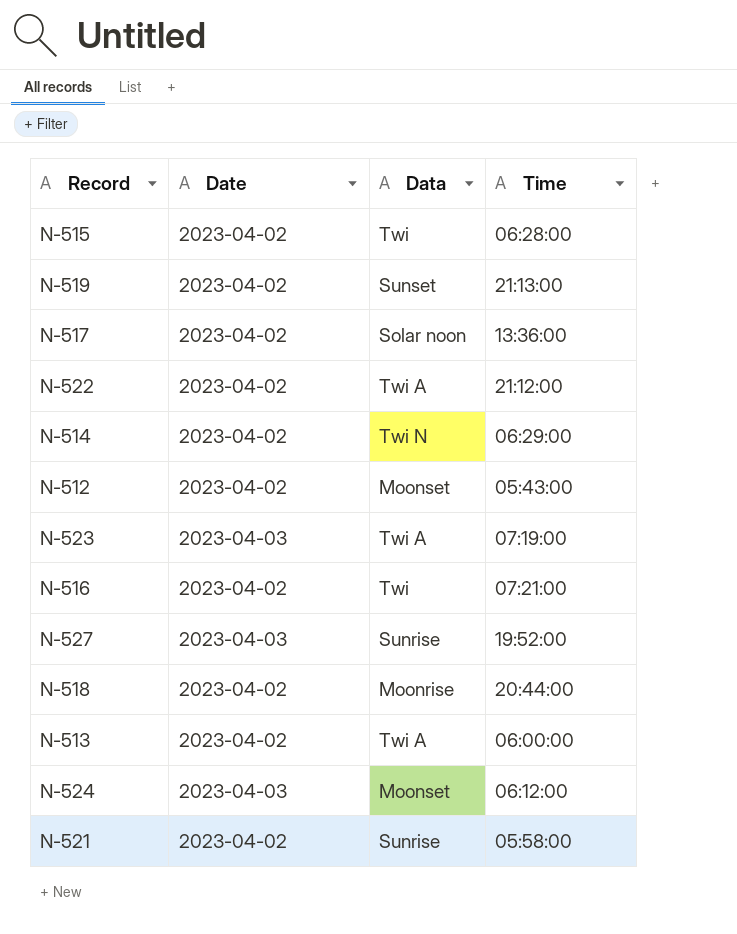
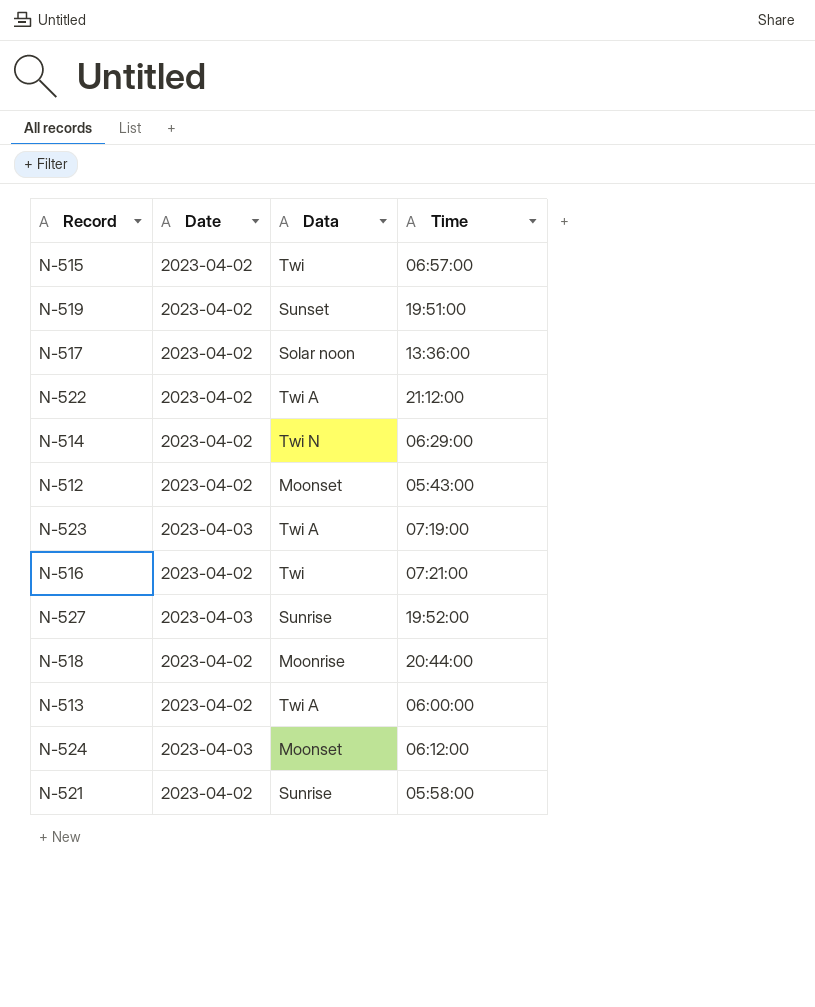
N-515 | Time: 06:28:00 -> 06:57:00
N-519 | Time: 21:13:00 -> 19:51:00

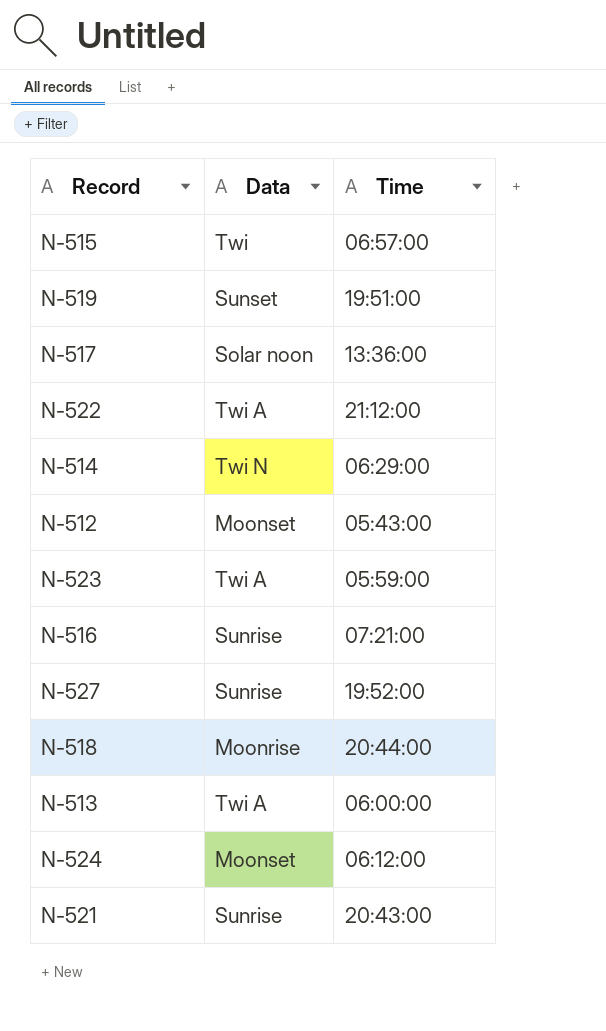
column Date | position: 2 -> none
N-523 | Time: 07:19:00 -> 05:59:00
N-516 | Data: Twi -> Sunrise
N-521 | Time: 05:58:00 -> 20:43:00

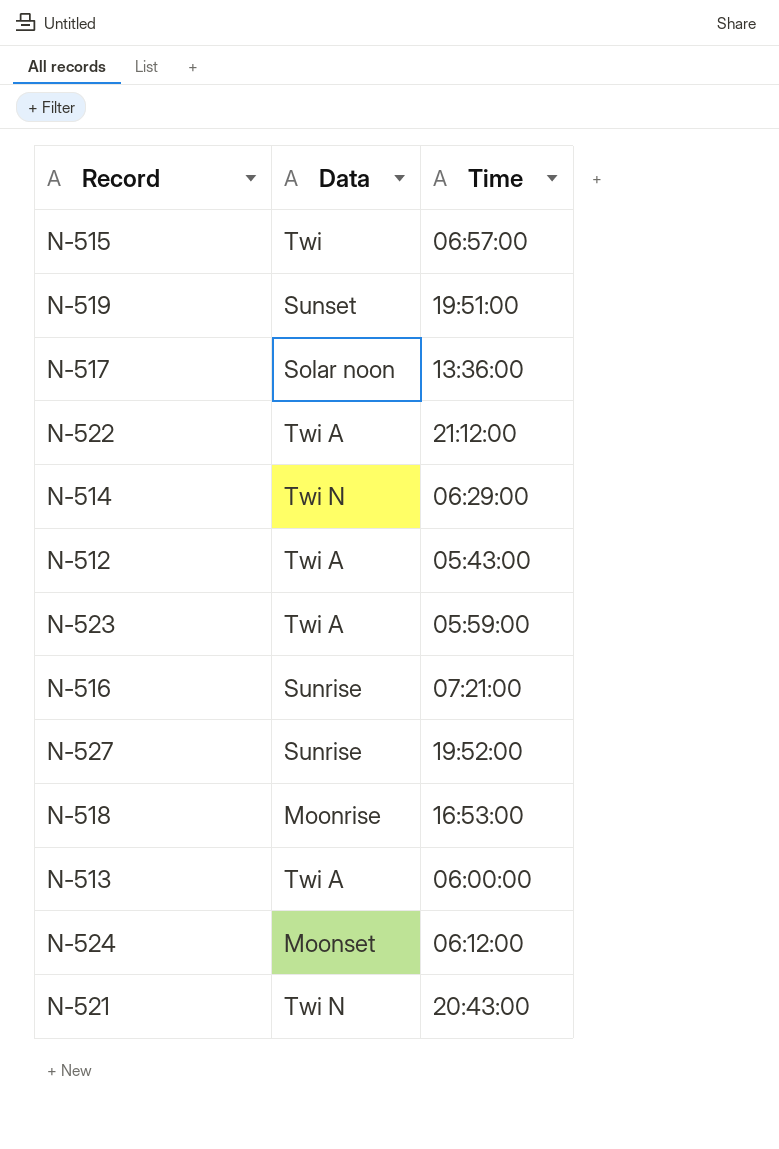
N-512 | Data: Moonset -> Twi A
N-518 | Time: 20:44:00 -> 16:53:00
N-521 | Data: Sunrise -> Twi N

